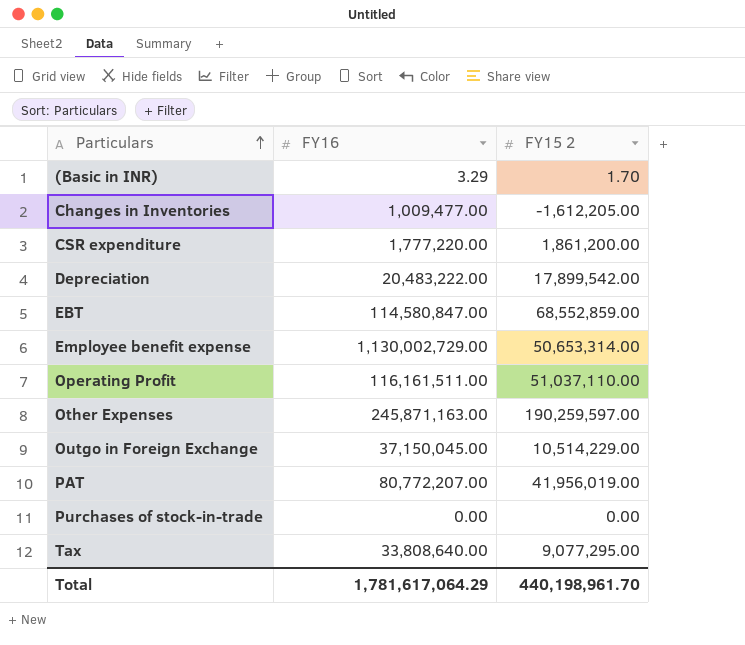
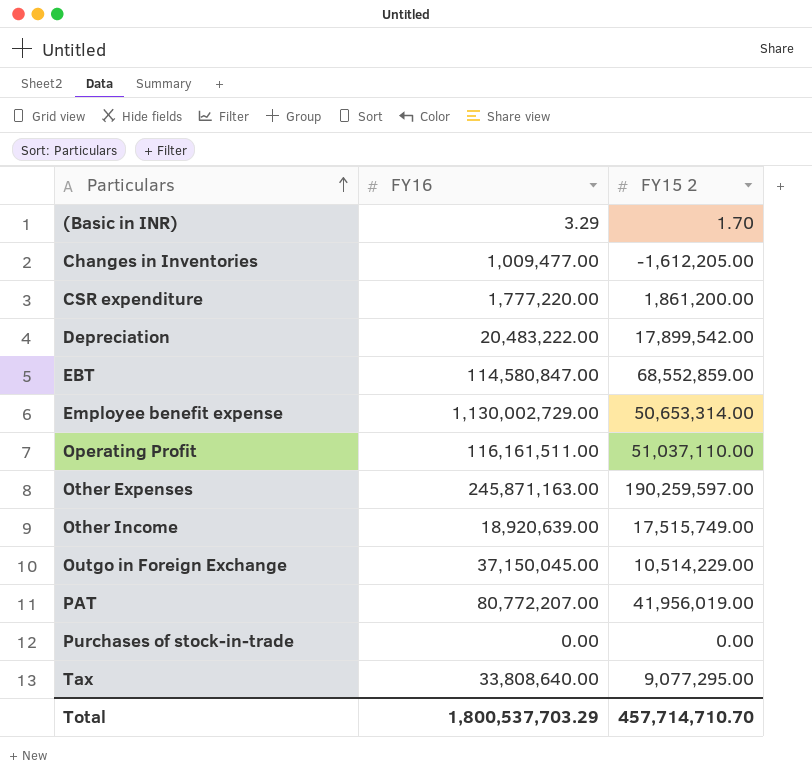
row Other Income: none -> 18,920,639.00 | 17,515,749.00
Total | FY16: 1,781,617,064.29 -> 1,800,537,703.29
Total | FY15 2: 440,198,961.70 -> 457,714,710.70

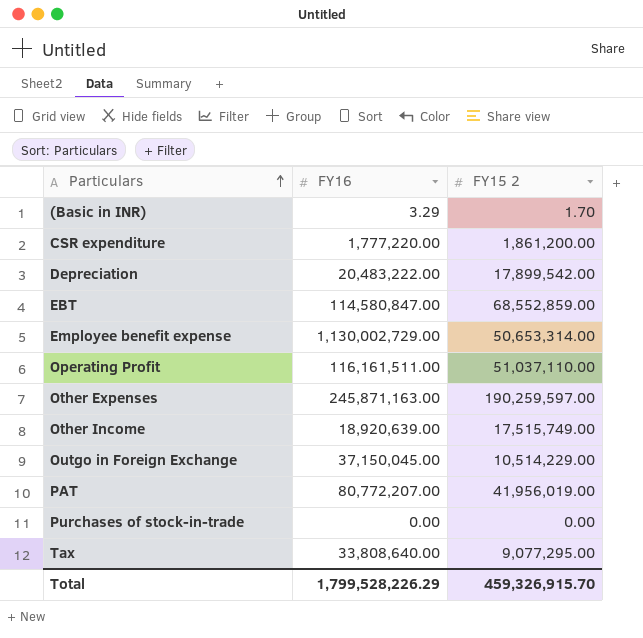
row Changes in Inventories: 1,009,477.00 | -1,612,205.00 -> none
Total | FY16: 1,800,537,703.29 -> 1,799,528,226.29
Total | FY15 2: 457,714,710.70 -> 459,326,915.70

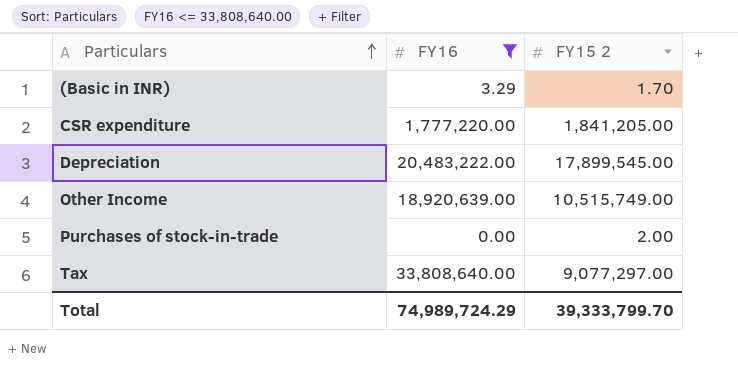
filter: none -> FY16 <= 33,808,640.00
CSR expenditure | FY15 2: 1,861,200.00 -> 1,841,205.00
Depreciation | FY15 2: 17,899,542.00 -> 17,899,545.00
Other Income | FY15 2: 17,515,749.00 -> 10,515,749.00
Purchases of stock-in-trade | FY15 2: 0.00 -> 2.00
Tax | FY15 2: 9,077,295.00 -> 9,077,297.00
Total | FY16: 1,799,528,226.29 -> 74,989,724.29
Total | FY15 2: 459,326,915.70 -> 39,333,799.70

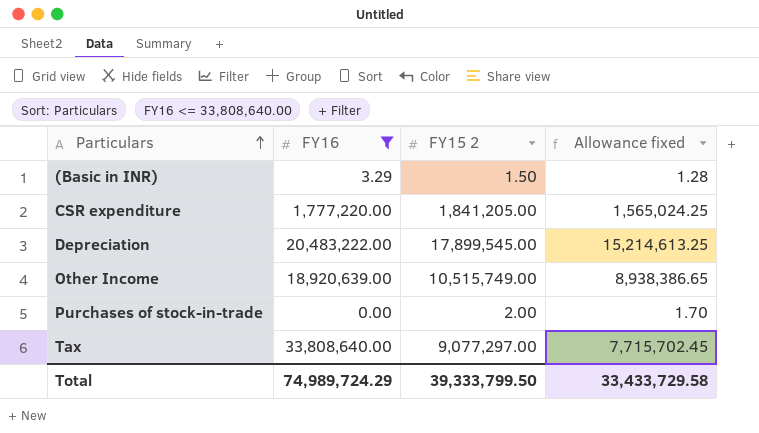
column Allowance fixed | formula: none -> [FY15 2] * 0.85
(Basic in INR) | FY15 2: 1.70 -> 1.50
Total | FY15 2: 39,333,799.70 -> 39,333,799.50

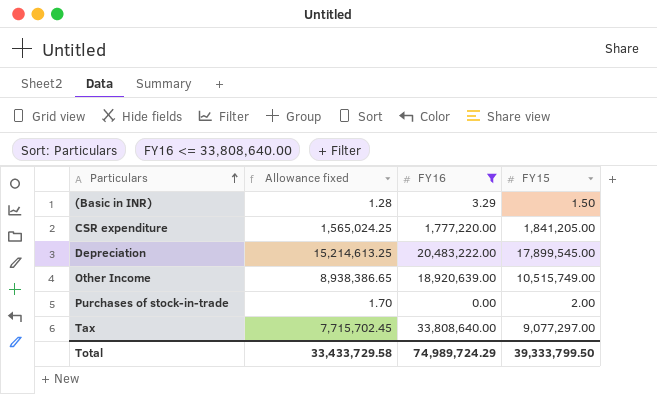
column Allowance fixed | position: 4 -> 2
column name: FY15 2 -> FY15

